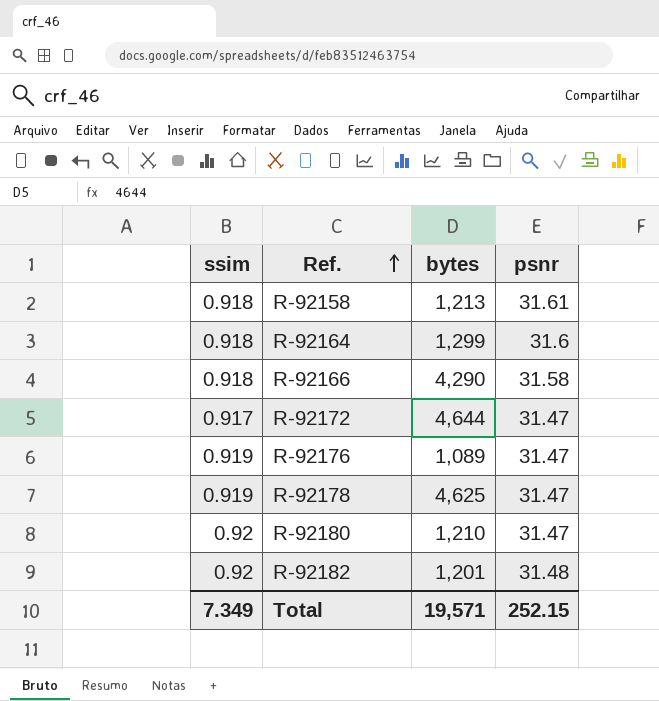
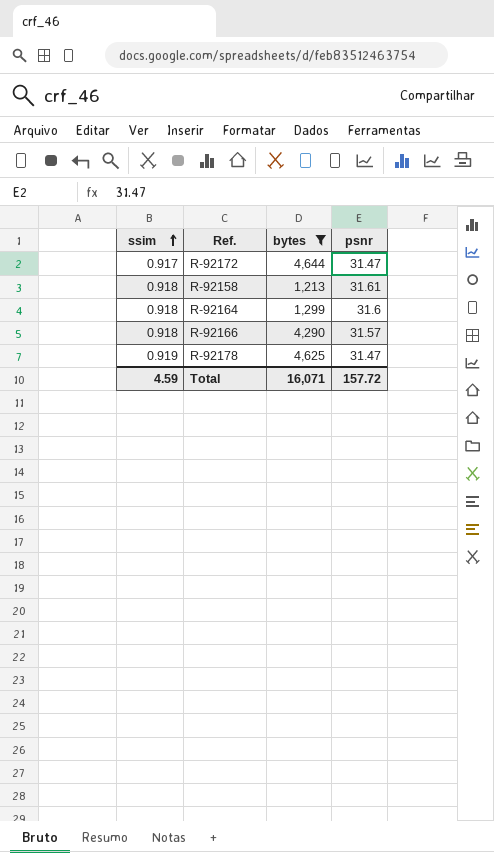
filter: none -> bytes >= 1,213
row order: Ref. ascending -> ssim ascending
R-92166 | psnr: 31.58 -> 31.57
Total | ssim: 7.349 -> 4.59
Total | bytes: 19,571 -> 16,071
Total | psnr: 252.15 -> 157.72

